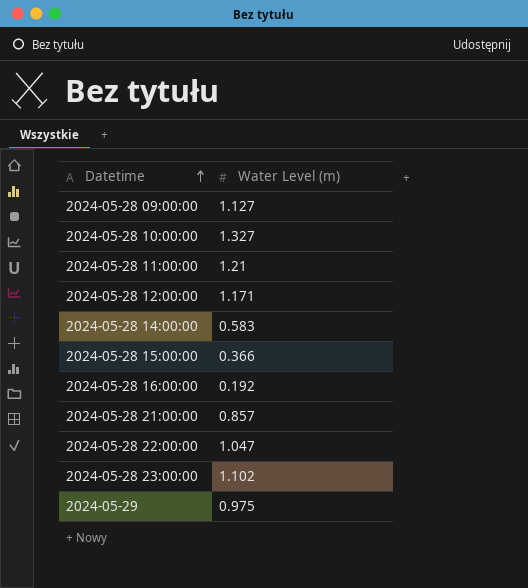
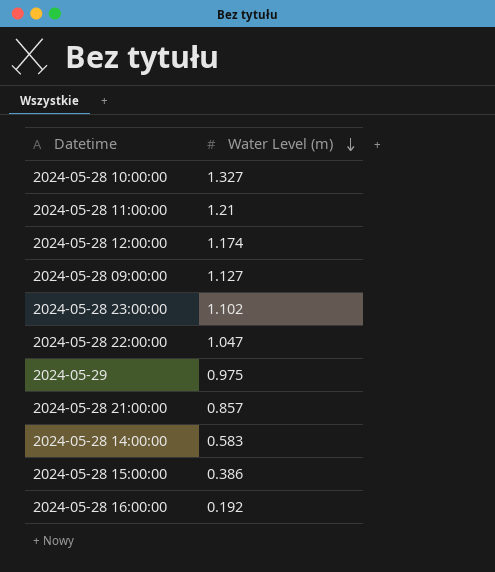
row order: Datetime ascending -> Water Level (m) descending
2024-05-28 12:00:00 | Water Level (m): 1.171 -> 1.174
2024-05-28 15:00:00 | Water Level (m): 0.366 -> 0.386

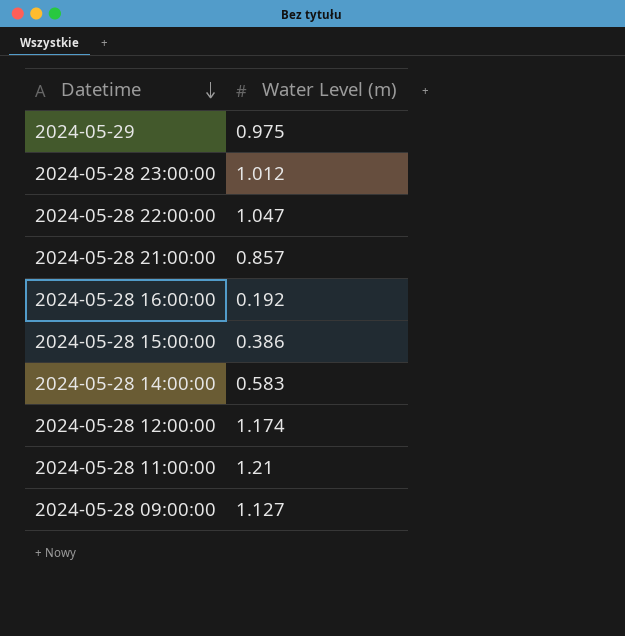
row order: Water Level (m) descending -> Datetime descending
row 2024-05-28 10:00:00: 1.327 -> none
2024-05-28 23:00:00 | Water Level (m): 1.102 -> 1.012

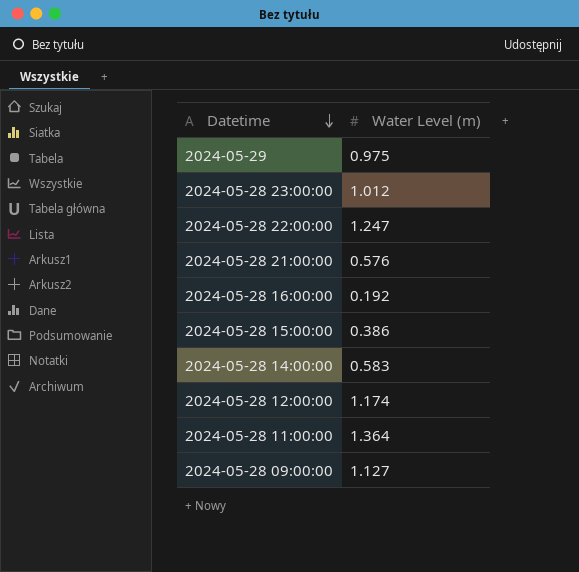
2024-05-28 22:00:00 | Water Level (m): 1.047 -> 1.247
2024-05-28 21:00:00 | Water Level (m): 0.857 -> 0.576
2024-05-28 11:00:00 | Water Level (m): 1.21 -> 1.364

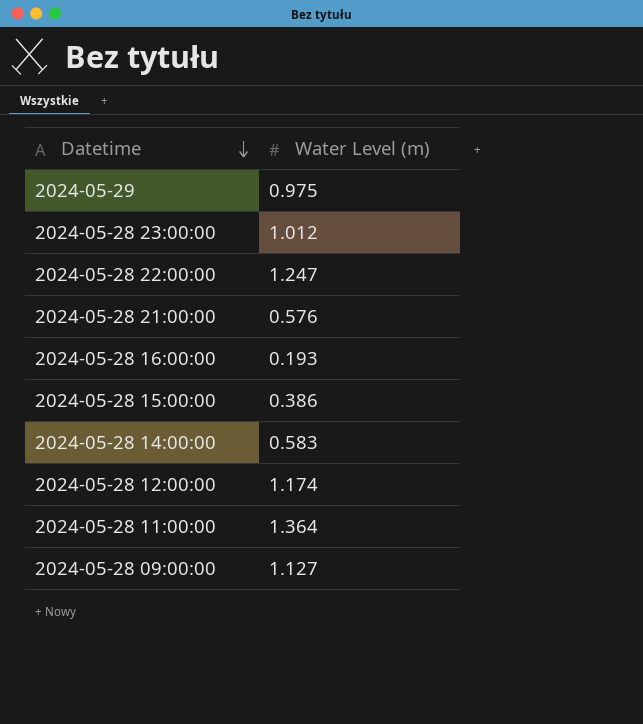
2024-05-28 16:00:00 | Water Level (m): 0.192 -> 0.193

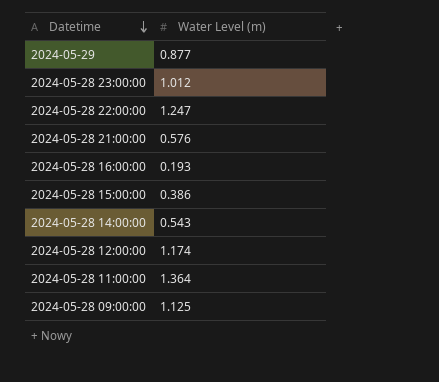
2024-05-29 | Water Level (m): 0.975 -> 0.877
2024-05-28 14:00:00 | Water Level (m): 0.583 -> 0.543
2024-05-28 09:00:00 | Water Level (m): 1.127 -> 1.125

